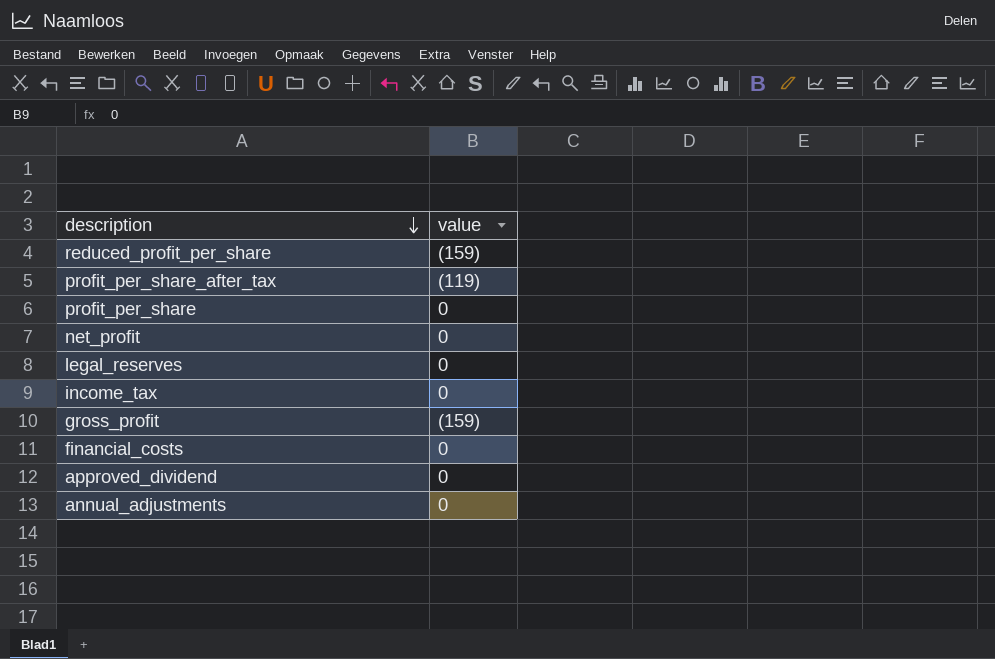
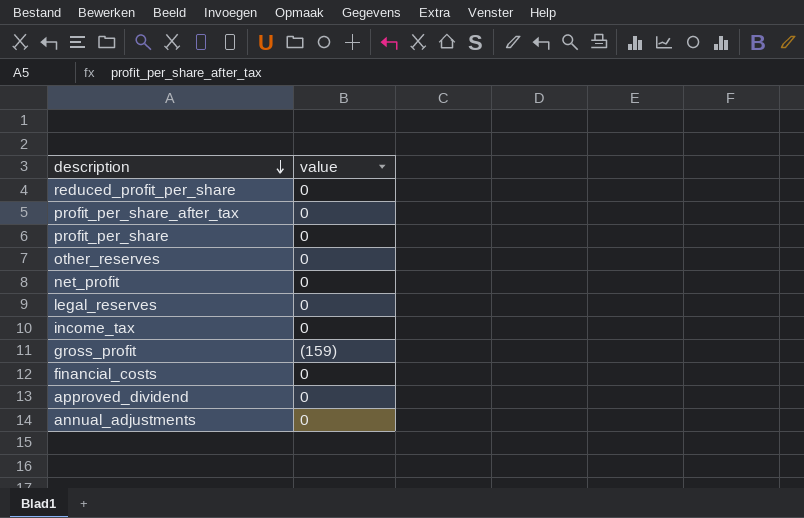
reduced_profit_per_share | value: (159) -> 0
profit_per_share_after_tax | value: (119) -> 0
row other_reserves: none -> 0

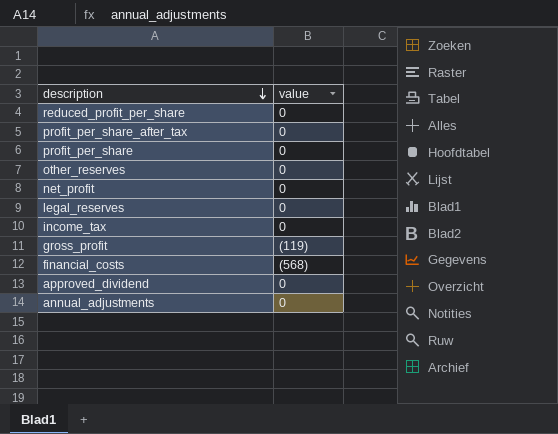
gross_profit | value: (159) -> (119)
financial_costs | value: 0 -> (568)

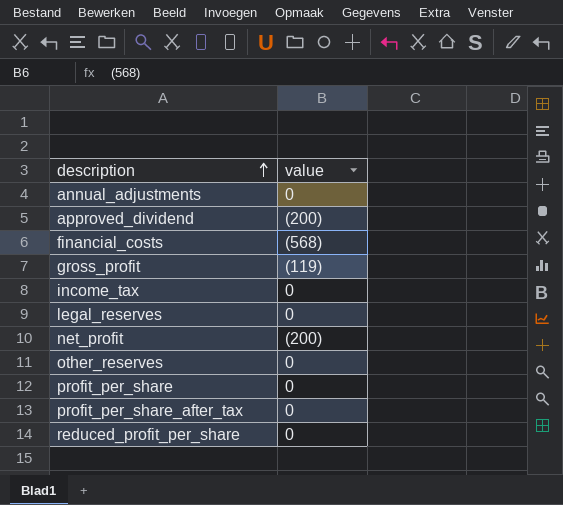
row order: description descending -> description ascending
approved_dividend | value: 0 -> (200)
net_profit | value: 0 -> (200)

